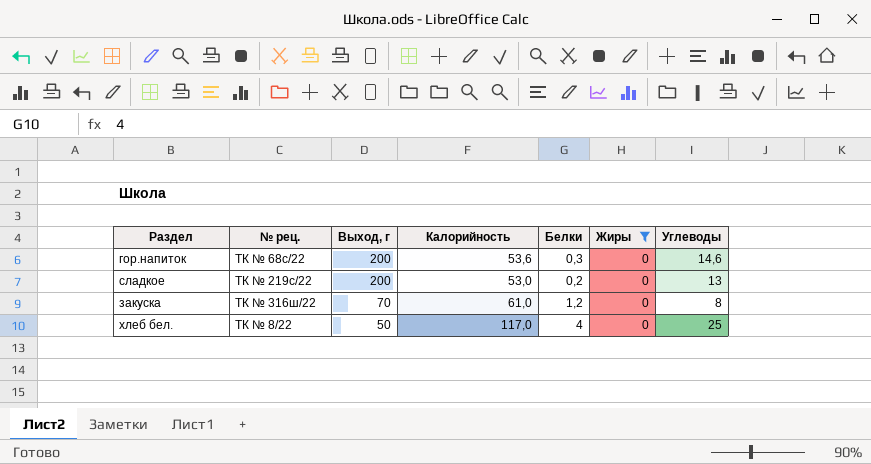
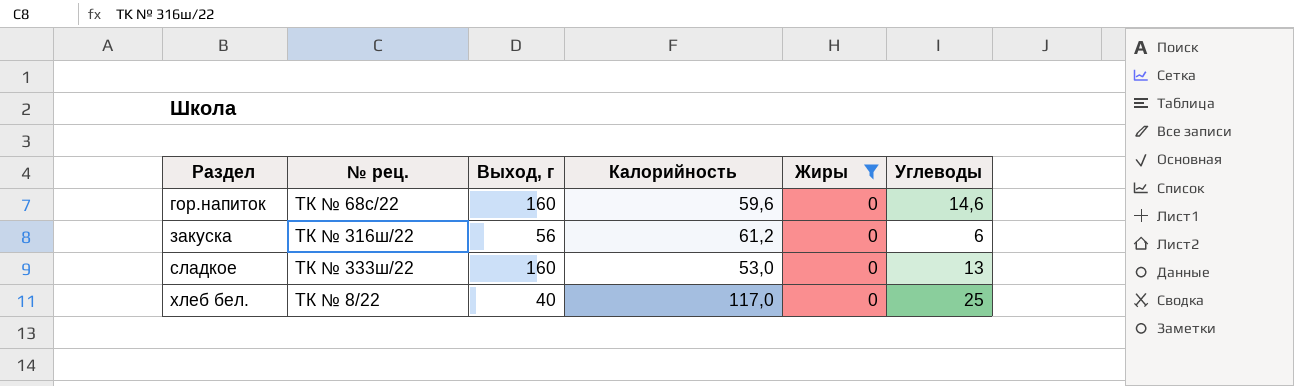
row order: Выход, г descending -> Раздел ascending
column Белки | position: 5 -> none
гор.напиток | Выход, г: 200 -> 160
гор.напиток | Калорийность: 53,6 -> 59,6
закуска | Выход, г: 70 -> 56
закуска | Калорийность: 61,0 -> 61,2
закуска | Углеводы: 8 -> 6
сладкое | № рец.: ТК № 219с/22 -> ТК № 333ш/22
сладкое | Выход, г: 200 -> 160
хлеб бел. | Выход, г: 50 -> 40

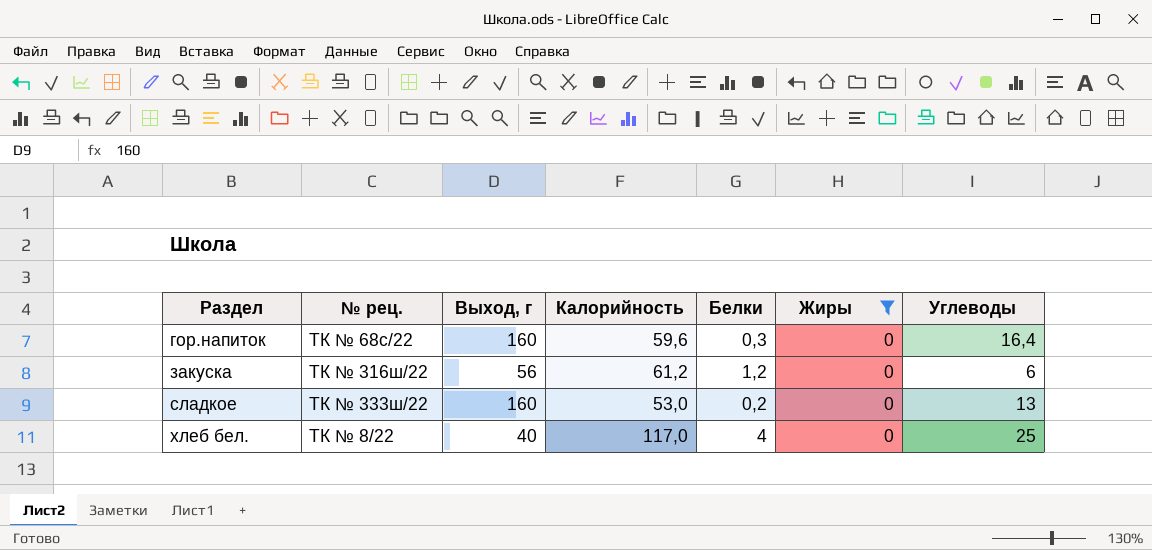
column Белки | position: none -> 5
гор.напиток | Углеводы: 14,6 -> 16,4

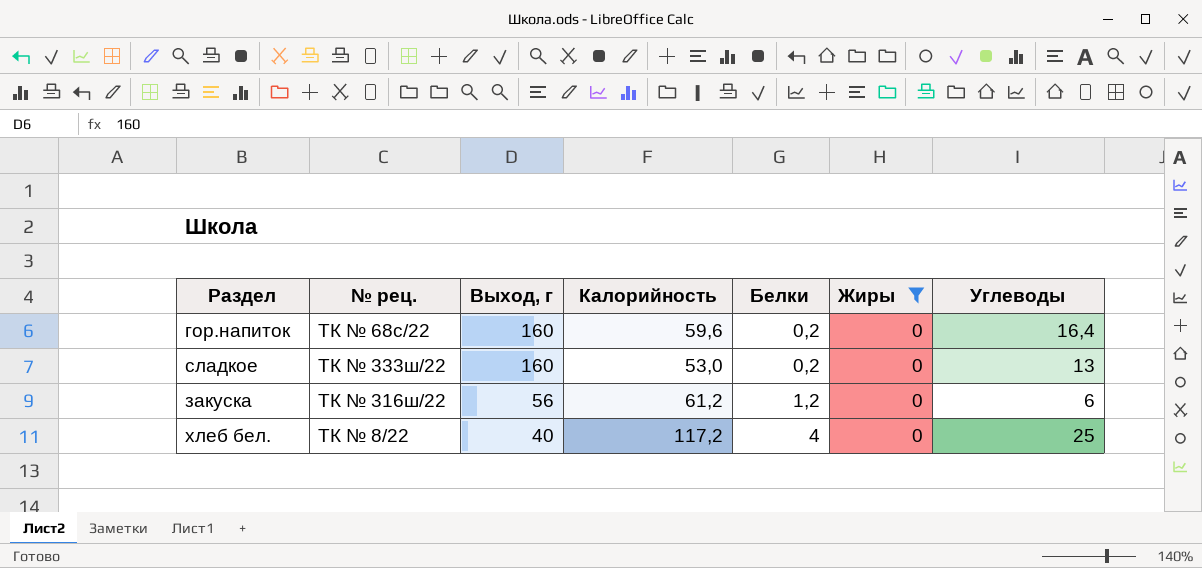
row order: Раздел ascending -> Выход, г descending
гор.напиток | Белки: 0,3 -> 0,2
хлеб бел. | Калорийность: 117,0 -> 117,2

